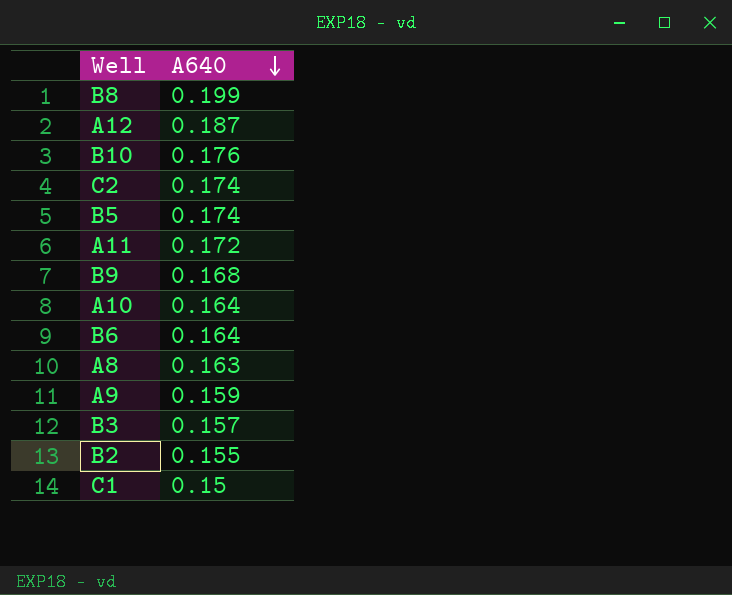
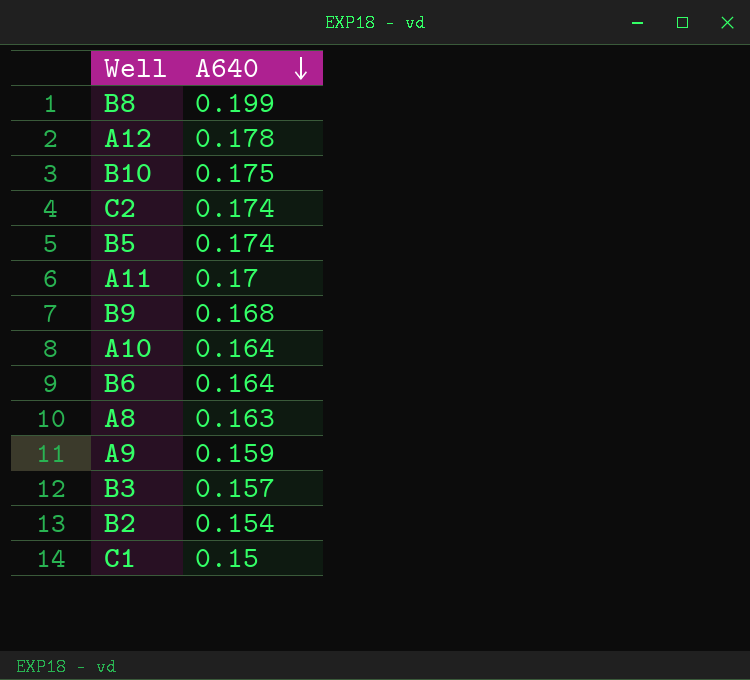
A12 | A640: 0.187 -> 0.178
B10 | A640: 0.176 -> 0.175
A11 | A640: 0.172 -> 0.17
B2 | A640: 0.155 -> 0.154

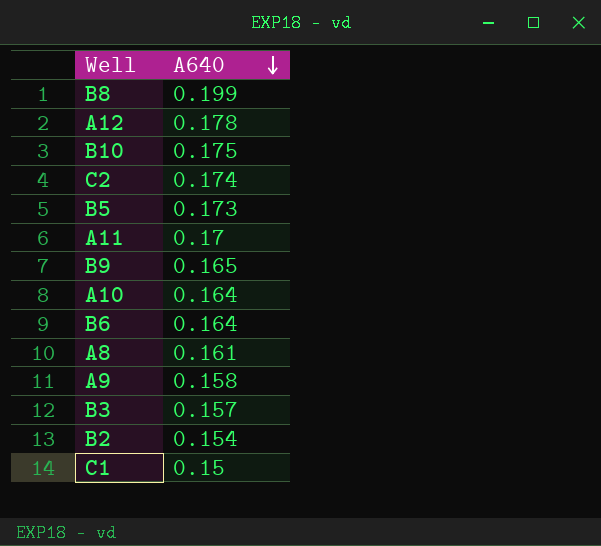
B5 | A640: 0.174 -> 0.173
B9 | A640: 0.168 -> 0.165
A8 | A640: 0.163 -> 0.161
A9 | A640: 0.159 -> 0.158

